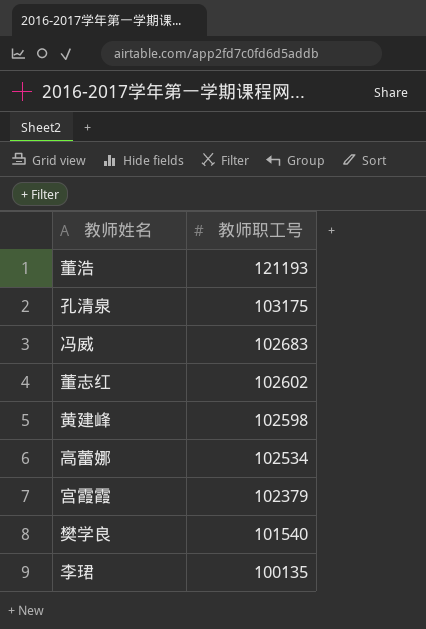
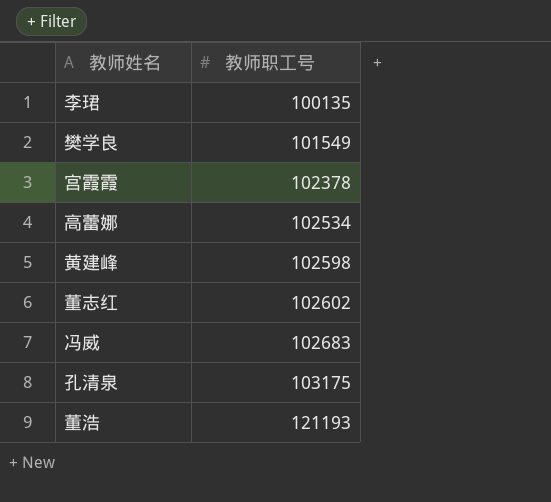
row order: 教师职工号 descending -> 教师职工号 ascending
樊学良 | 教师职工号: 101540 -> 101549
宫霞霞 | 教师职工号: 102379 -> 102378

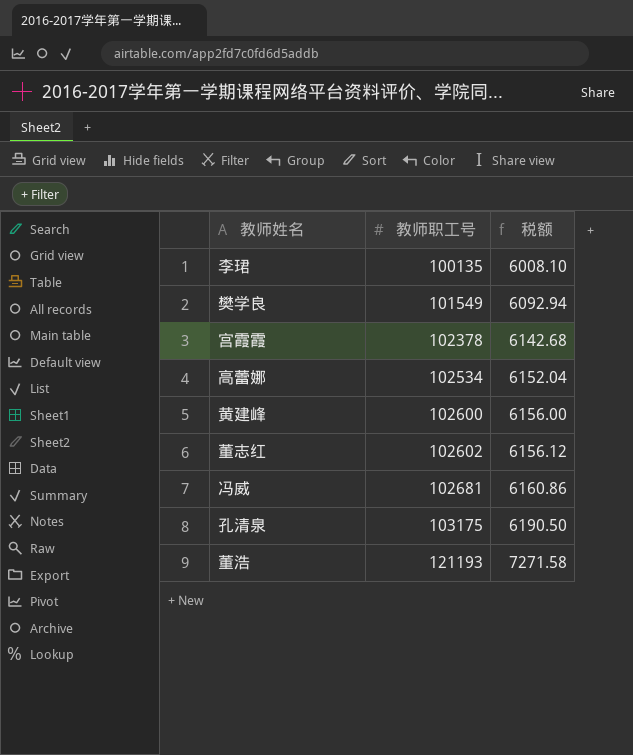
column 税额 | formula: none -> [教师职工号] * 0.06
黄建峰 | 教师职工号: 102598 -> 102600
冯威 | 教师职工号: 102683 -> 102681

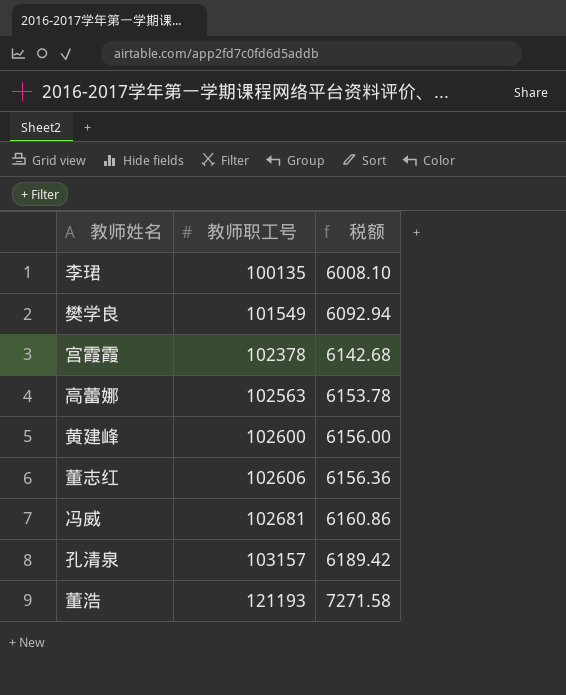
高蕾娜 | 教师职工号: 102534 -> 102563
高蕾娜 | 税额: 6152.04 -> 6153.78
董志红 | 教师职工号: 102602 -> 102606
董志红 | 税额: 6156.12 -> 6156.36
孔清泉 | 教师职工号: 103175 -> 103157
孔清泉 | 税额: 6190.50 -> 6189.42

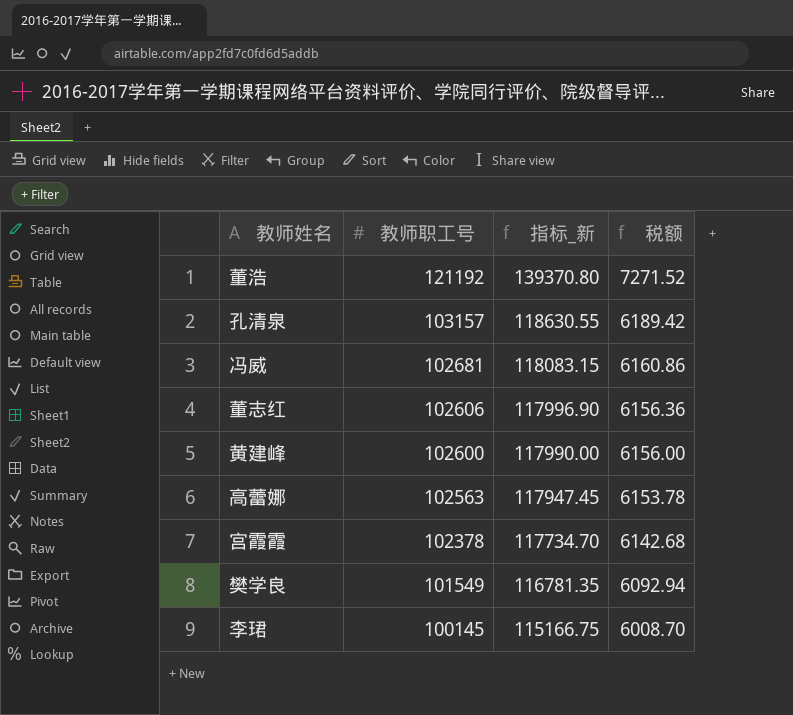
row order: 教师职工号 ascending -> 教师职工号 descending
column 指标_新 | formula: none -> [教师职工号] * 1.15
董浩 | 教师职工号: 121193 -> 121192
董浩 | 税额: 7271.58 -> 7271.52
李珺 | 教师职工号: 100135 -> 100145
李珺 | 税额: 6008.10 -> 6008.70

